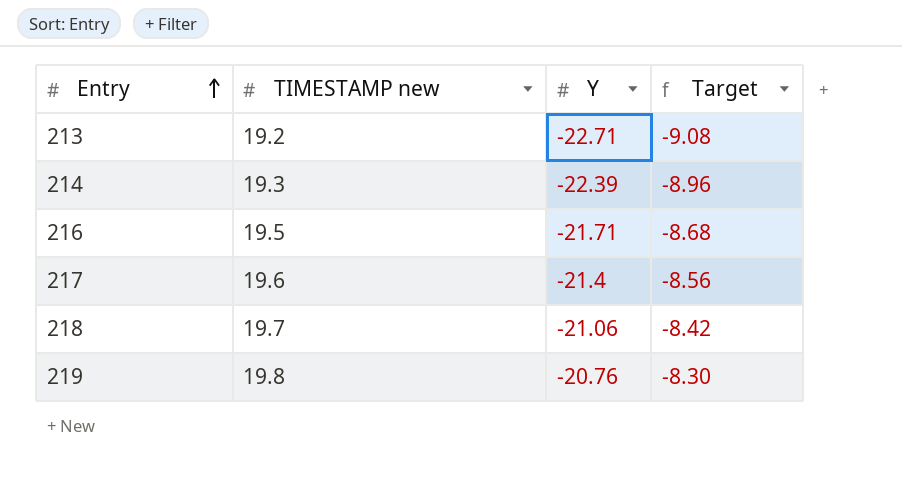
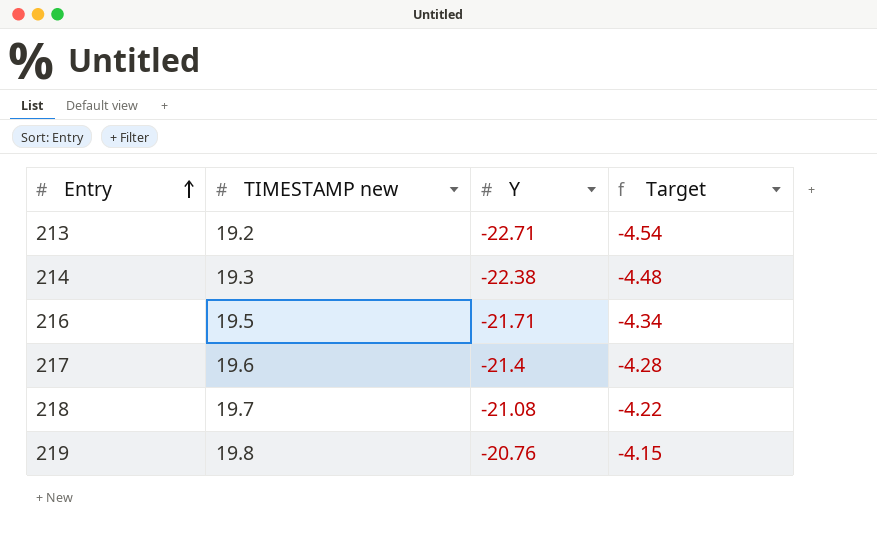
column Target | formula: [Y] * 0.4 -> [Y] * 0.2
214 | Y: -22.39 -> -22.38
218 | Y: -21.06 -> -21.08

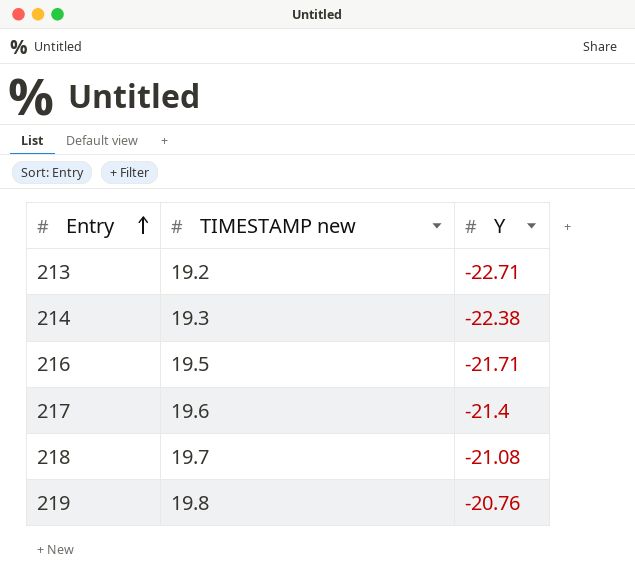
column Target | formula: [Y] * 0.2 -> none

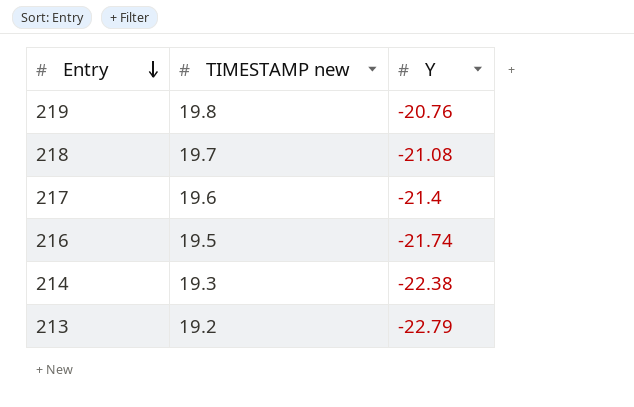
row order: Entry ascending -> Entry descending
216 | Y: -21.71 -> -21.74
213 | Y: -22.71 -> -22.79

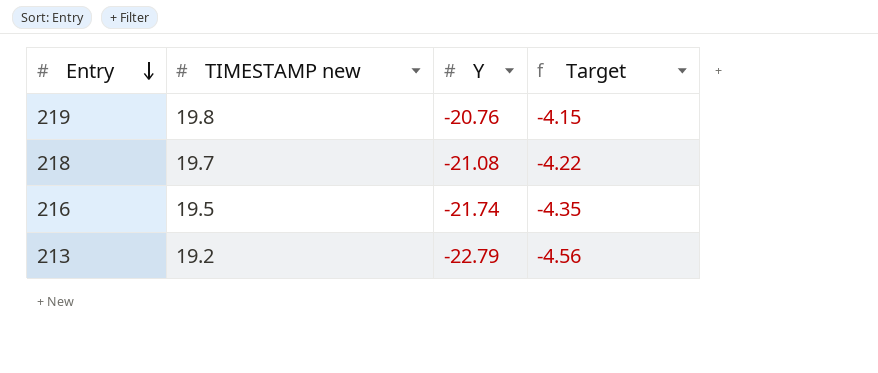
column Target | formula: none -> [Y] * 0.2
row 217: 19.6 | -21.4 -> none
row 214: 19.3 | -22.38 -> none

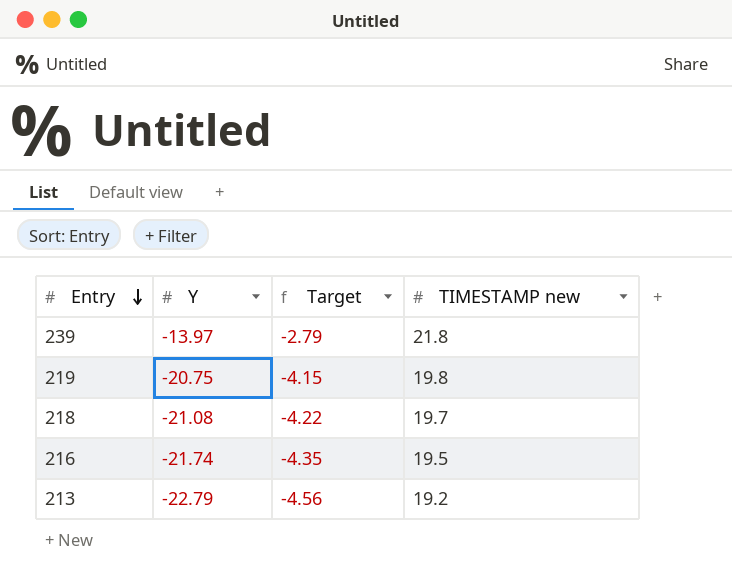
column TIMESTAMP new | position: 2 -> 4
row 239: none -> -13.97 | -2.79 | 21.8
219 | Y: -20.76 -> -20.75

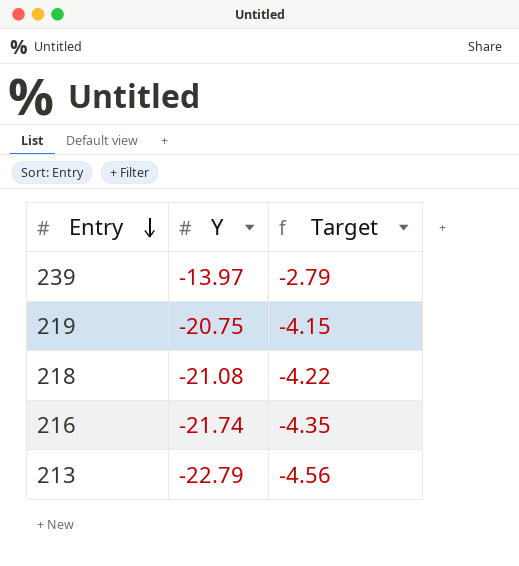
column TIMESTAMP new | position: 4 -> none

